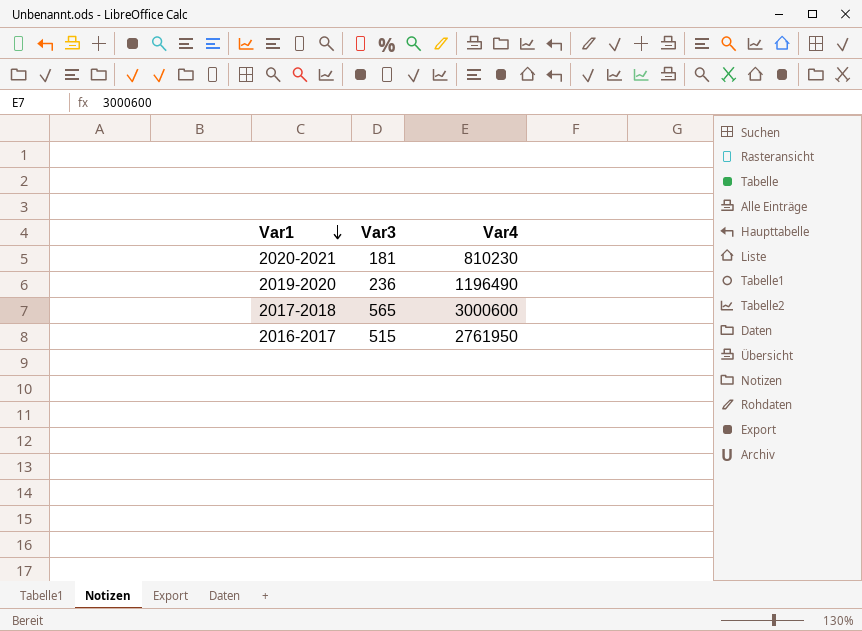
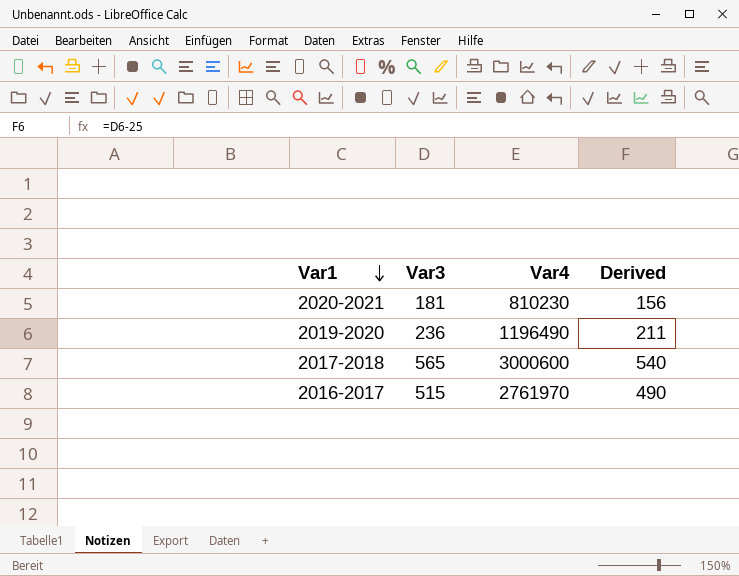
column Derived | formula: none -> [Var3] - 25
2016-2017 | Var4: 2761950 -> 2761970

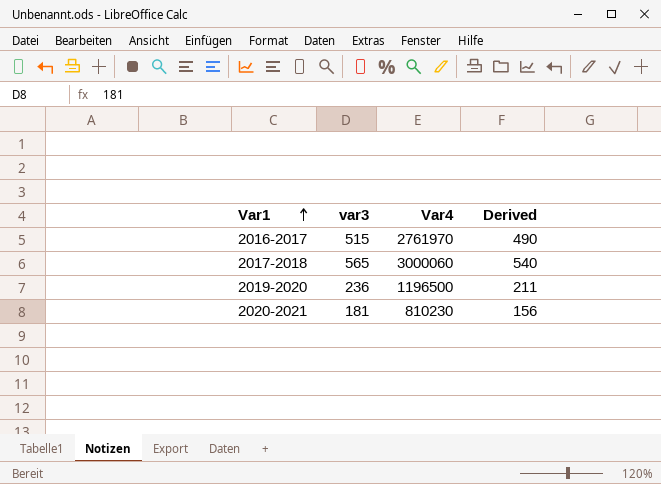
row order: Var1 descending -> Var1 ascending
column name: Var3 -> var3
2017-2018 | Var4: 3000600 -> 3000060
2019-2020 | Var4: 1196490 -> 1196500

